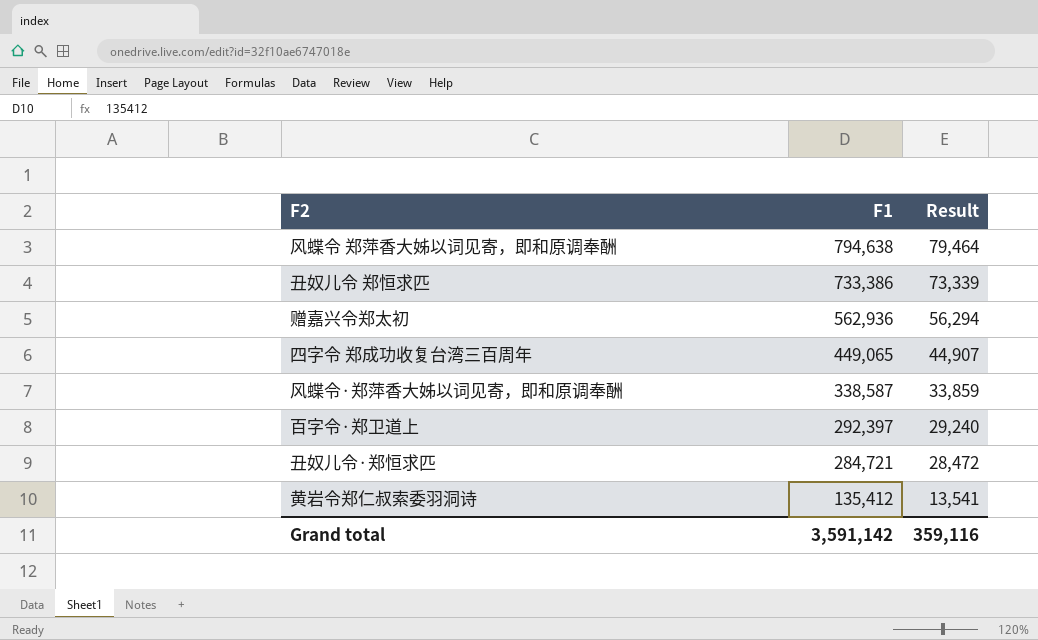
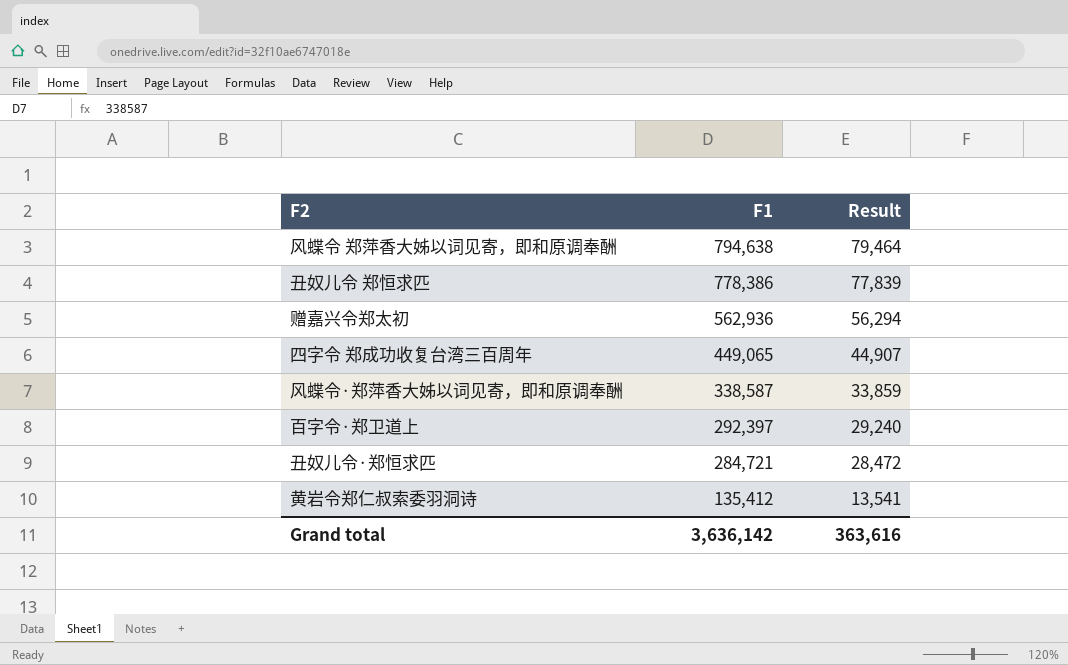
丑奴儿令 郑恒求匹 | F1: 733,386 -> 778,386
丑奴儿令 郑恒求匹 | Result: 73,339 -> 77,839
Grand total | F1: 3,591,142 -> 3,636,142
Grand total | Result: 359,116 -> 363,616

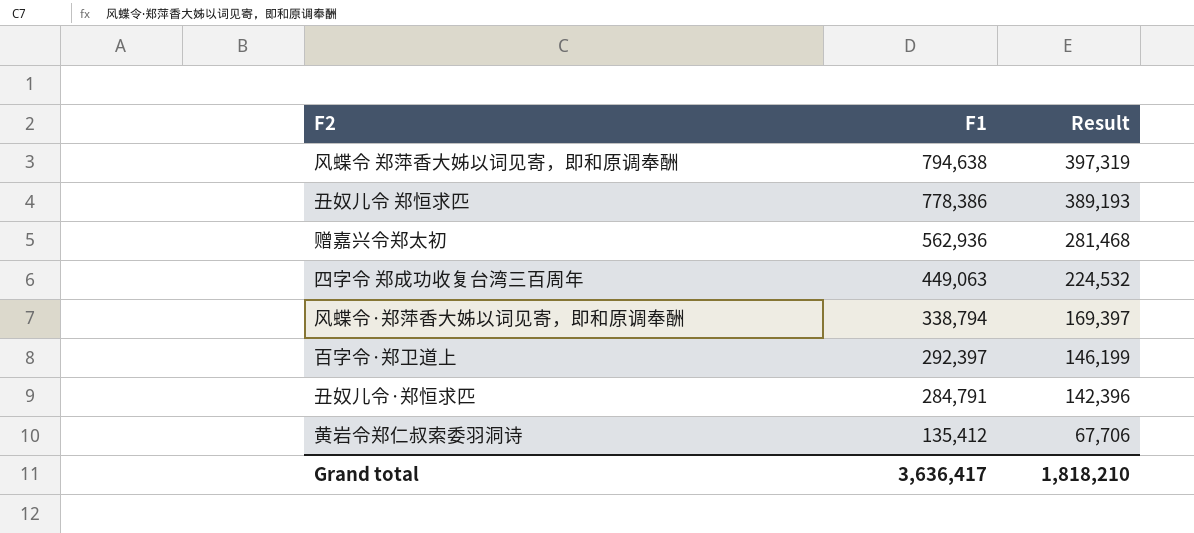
column Result | formula: [F1] * 0.1 -> [F1] * 0.5
四字令 郑成功收复台湾三百周年 | F1: 449,065 -> 449,063
风蝶令·郑萍香大姊以词见寄，即和原调奉酬 | F1: 338,587 -> 338,794
丑奴儿令·郑恒求匹 | F1: 284,721 -> 284,791
Grand total | F1: 3,636,142 -> 3,636,417
Grand total | Result: 363,616 -> 1,818,210

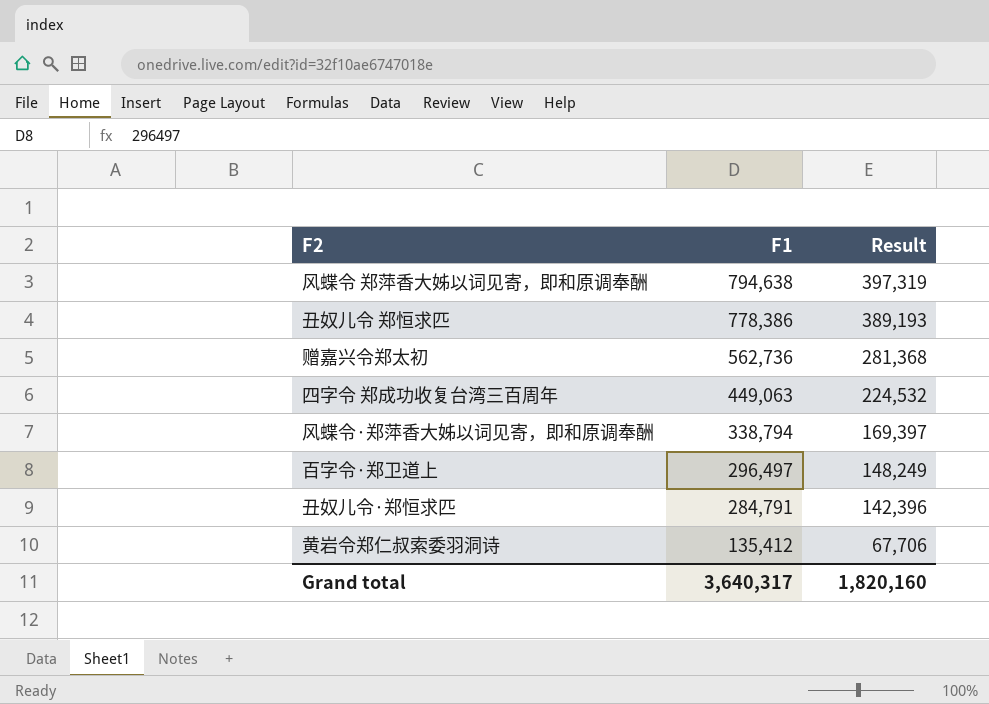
赠嘉兴令郑太初 | F1: 562,936 -> 562,736
赠嘉兴令郑太初 | Result: 281,468 -> 281,368
百字令·郑卫道上 | F1: 292,397 -> 296,497
百字令·郑卫道上 | Result: 146,199 -> 148,249
Grand total | F1: 3,636,417 -> 3,640,317
Grand total | Result: 1,818,210 -> 1,820,160

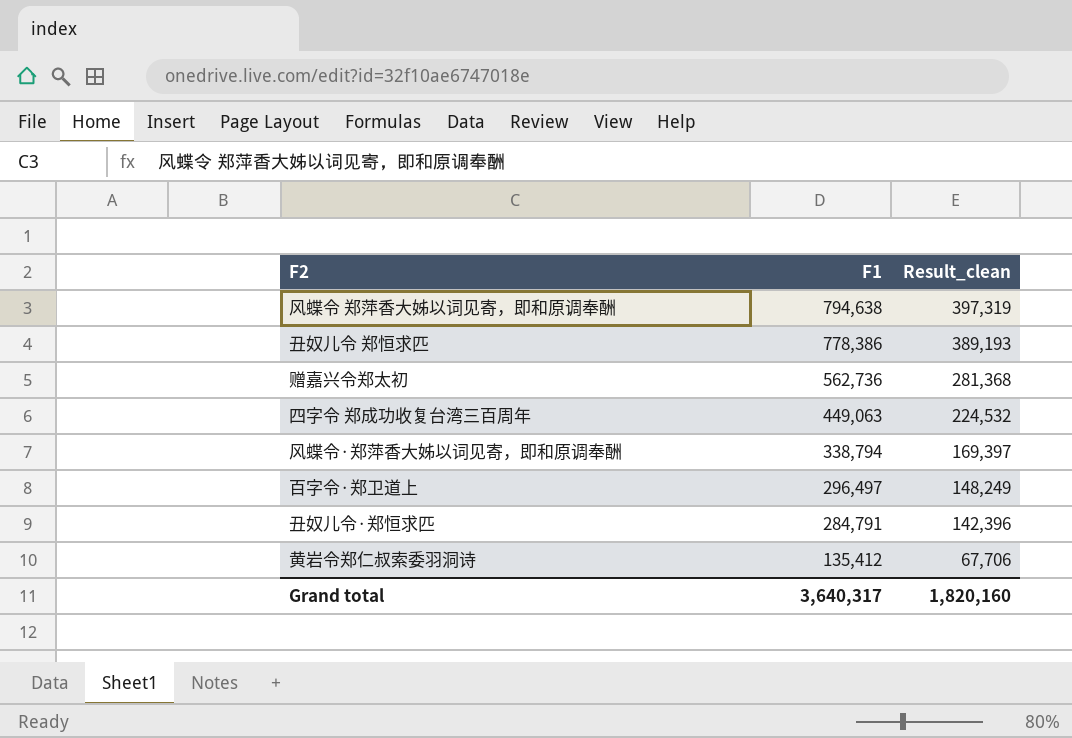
column name: Result -> Result_clean

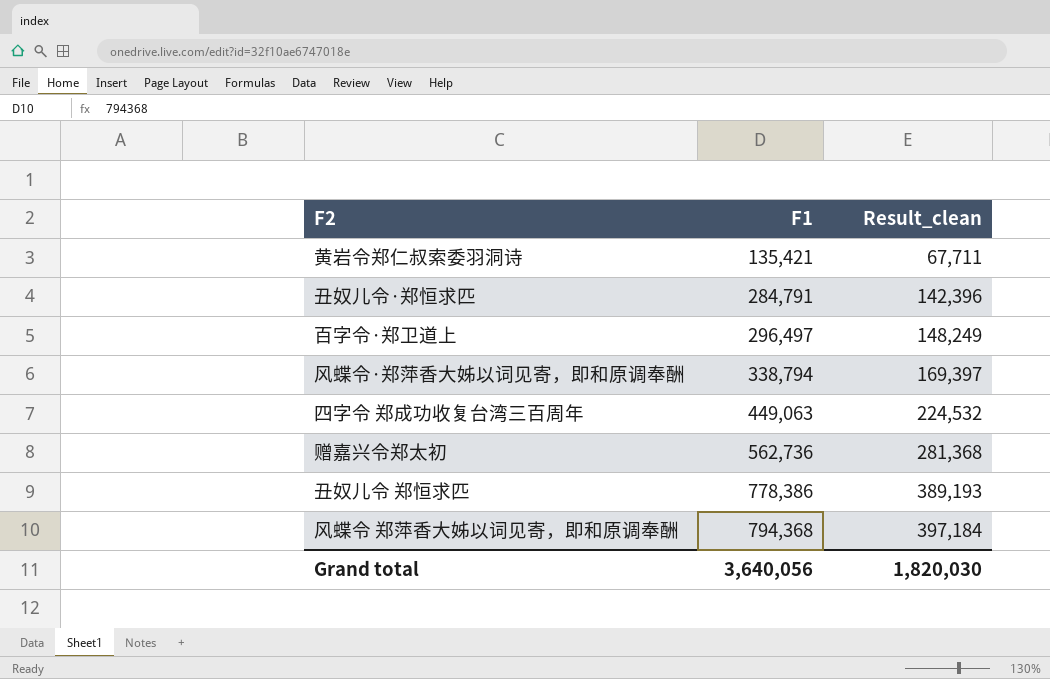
row order: F1 descending -> F1 ascending
黄岩令郑仁叔索委羽洞诗 | F1: 135,412 -> 135,421
黄岩令郑仁叔索委羽洞诗 | Result_clean: 67,706 -> 67,711
风蝶令 郑萍香大姊以词见寄，即和原调奉酬 | F1: 794,638 -> 794,368
风蝶令 郑萍香大姊以词见寄，即和原调奉酬 | Result_clean: 397,319 -> 397,184
Grand total | F1: 3,640,317 -> 3,640,056
Grand total | Result_clean: 1,820,160 -> 1,820,030

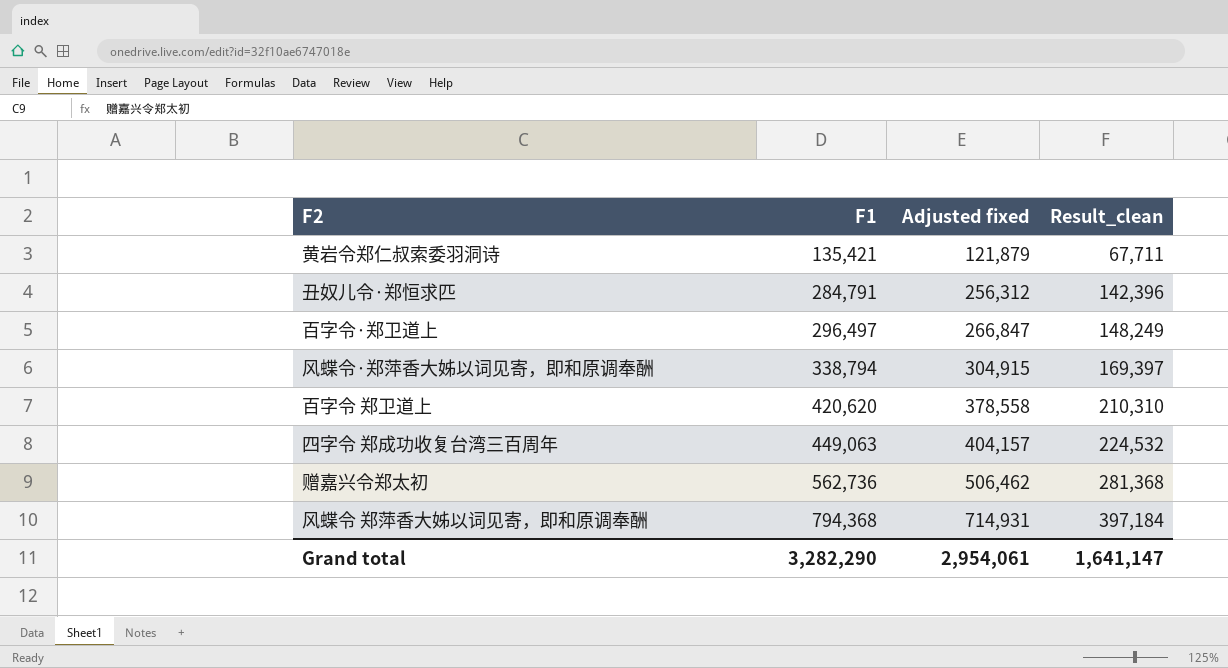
column Adjusted fixed | formula: none -> [F1] * 0.9
row 丑奴儿令 郑恒求匹: 778,386 | 389,193 -> none
row 百字令 郑卫道上: none -> 420,620 | 378,558 | 210,310
Grand total | F1: 3,640,056 -> 3,282,290
Grand total | Result_clean: 1,820,030 -> 1,641,147

